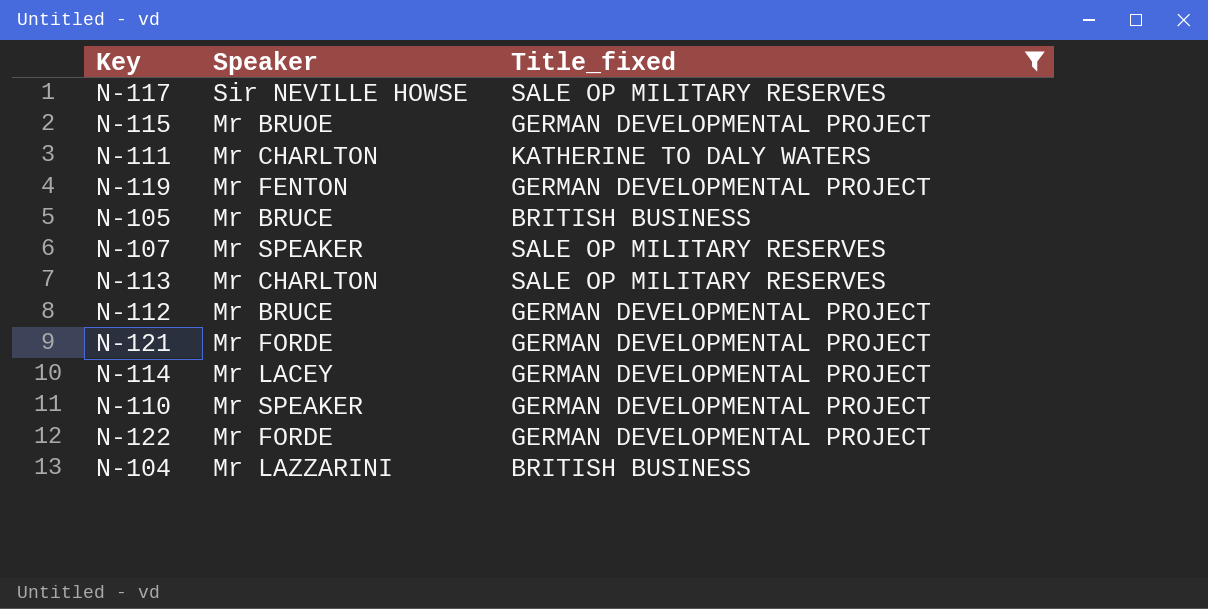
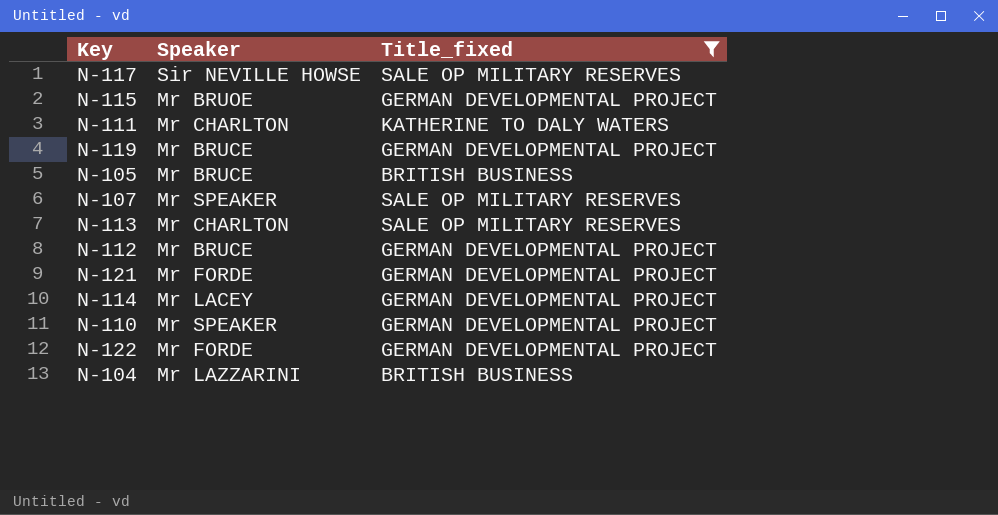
N-119 | Speaker: Mr FENTON -> Mr BRUCE

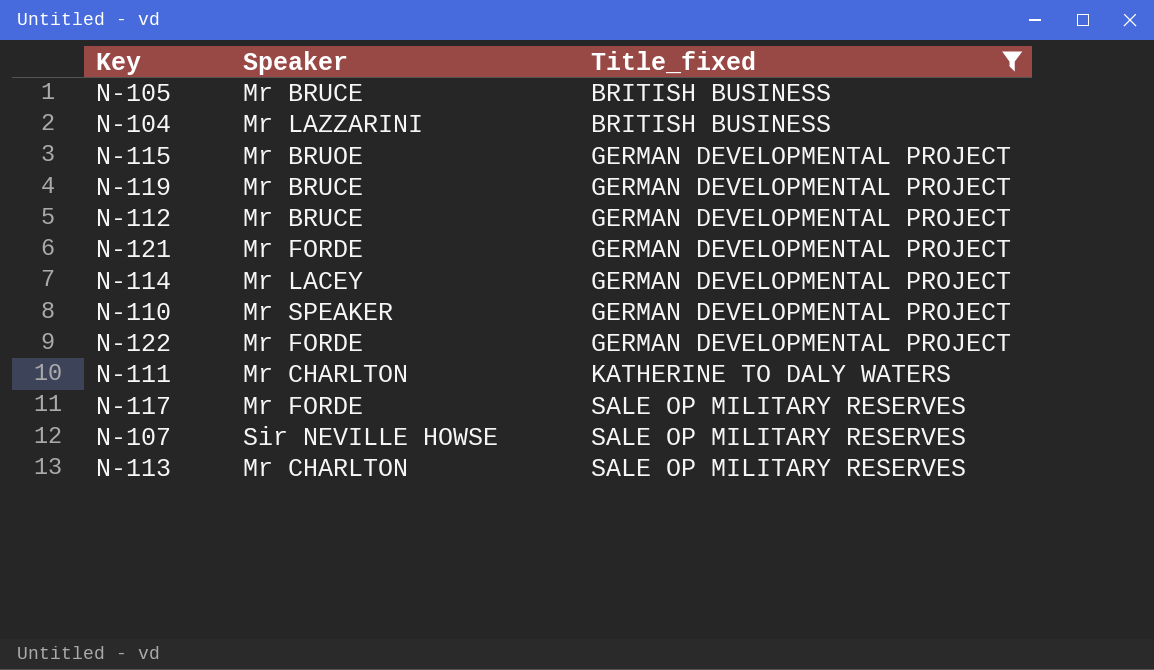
row order: none -> Title_fixed ascending
N-117 | Speaker: Sir NEVILLE HOWSE -> Mr FORDE
N-107 | Speaker: Mr SPEAKER -> Sir NEVILLE HOWSE

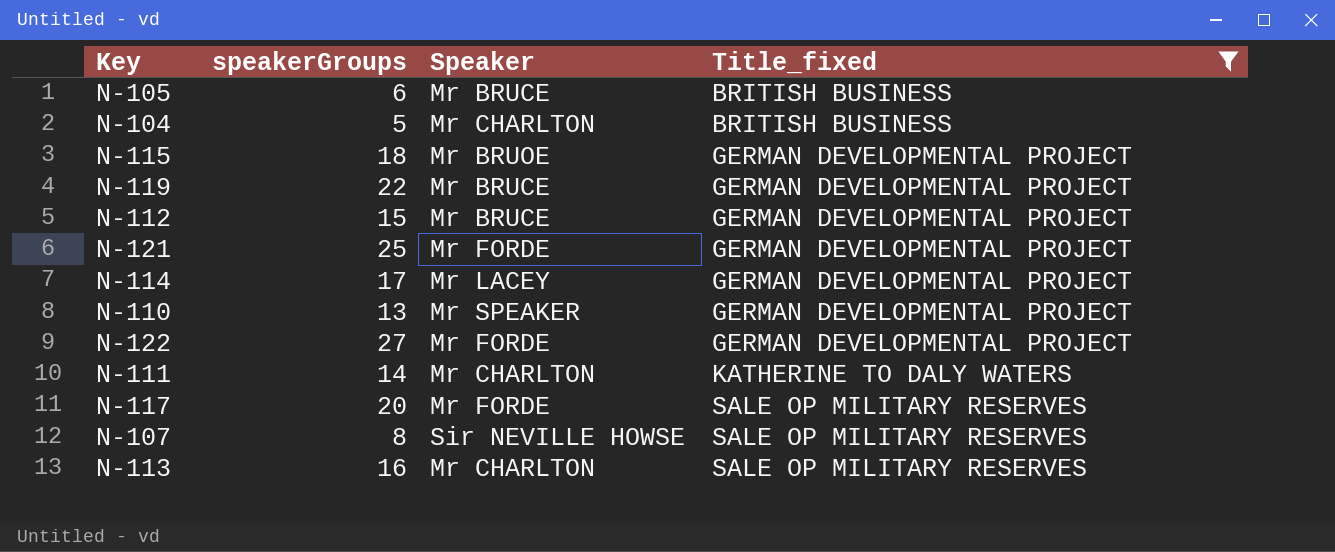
column speakerGroups | position: none -> 2
N-104 | Speaker: Mr LAZZARINI -> Mr CHARLTON

